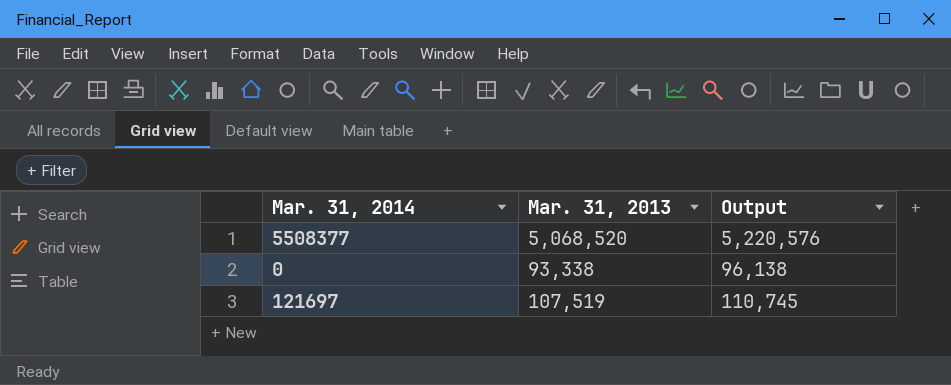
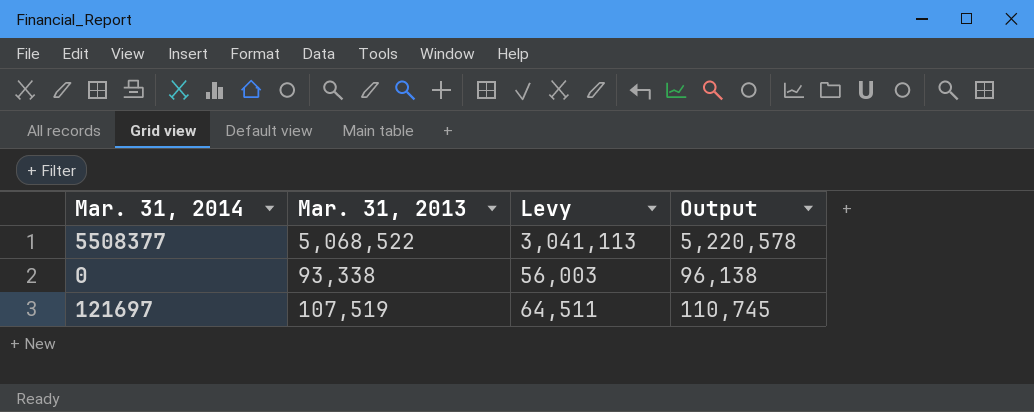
column Levy | formula: none -> [Mar. 31, 2013] * 0.6
5508377 | Mar. 31, 2013: 5,068,520 -> 5,068,522
5508377 | Output: 5,220,576 -> 5,220,578

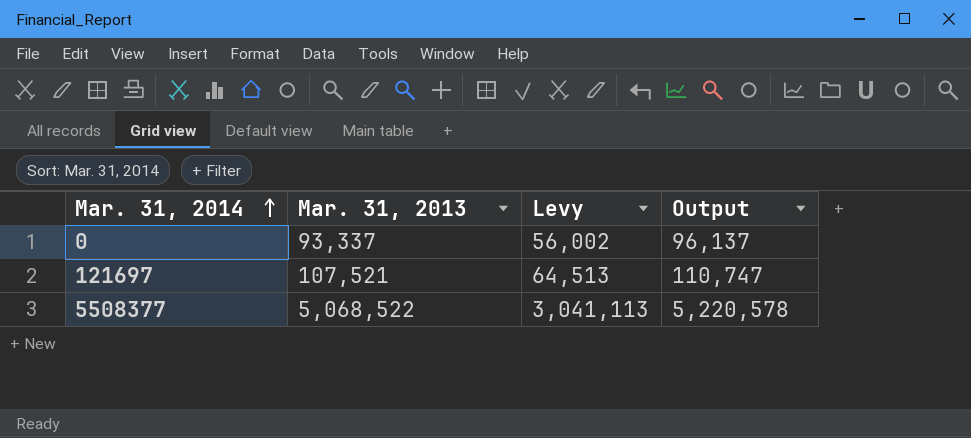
row order: none -> Mar. 31, 2014 ascending
0 | Mar. 31, 2013: 93,338 -> 93,337
0 | Levy: 56,003 -> 56,002
0 | Output: 96,138 -> 96,137
121697 | Mar. 31, 2013: 107,519 -> 107,521
121697 | Levy: 64,511 -> 64,513
121697 | Output: 110,745 -> 110,747

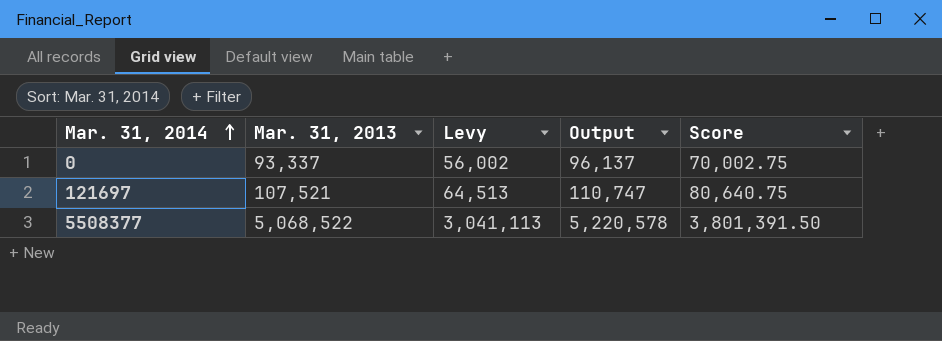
column Score | formula: none -> [Mar. 31, 2013] * 0.75

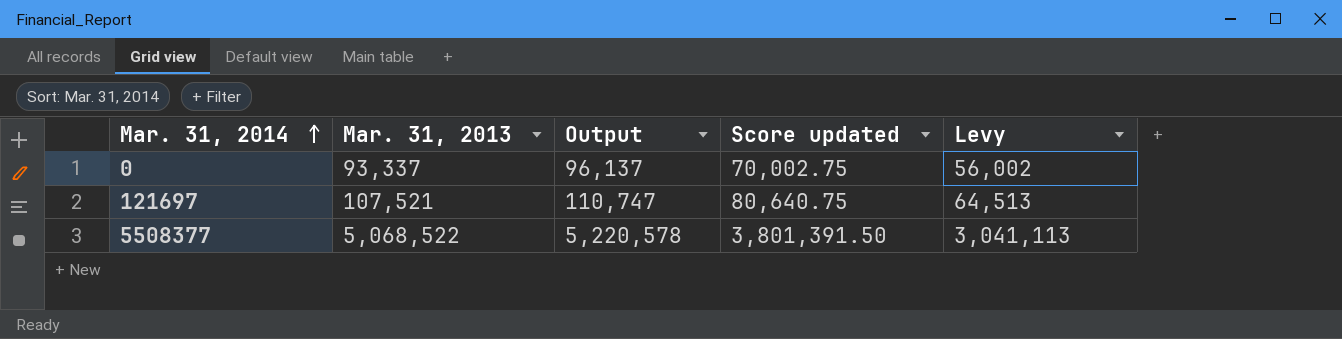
column name: Score -> Score updated
column Levy | position: 3 -> 5

